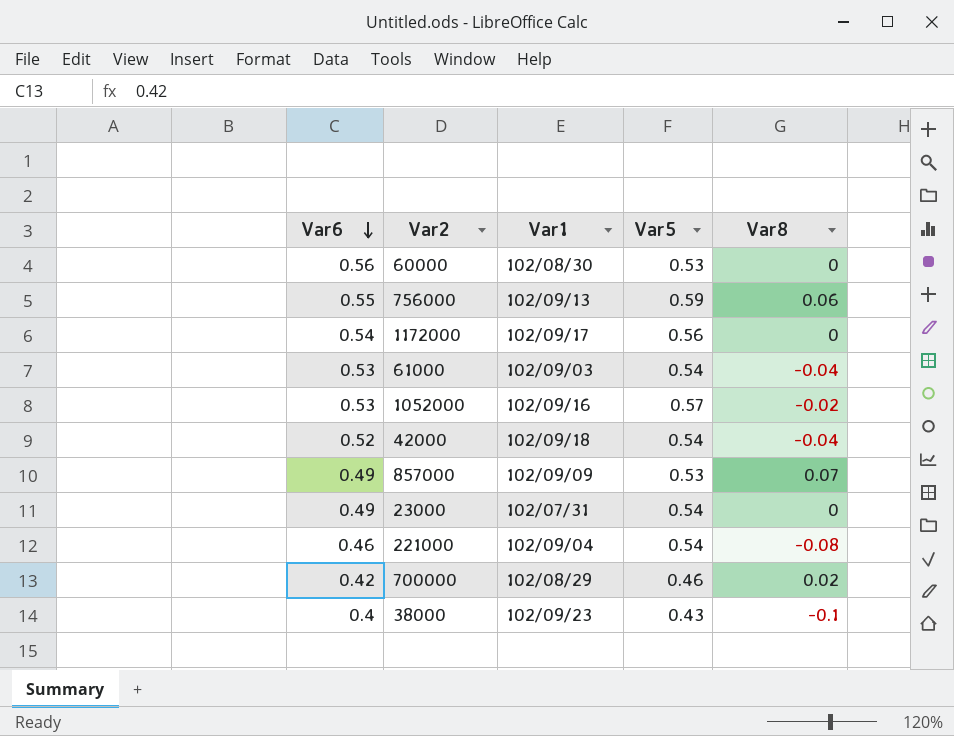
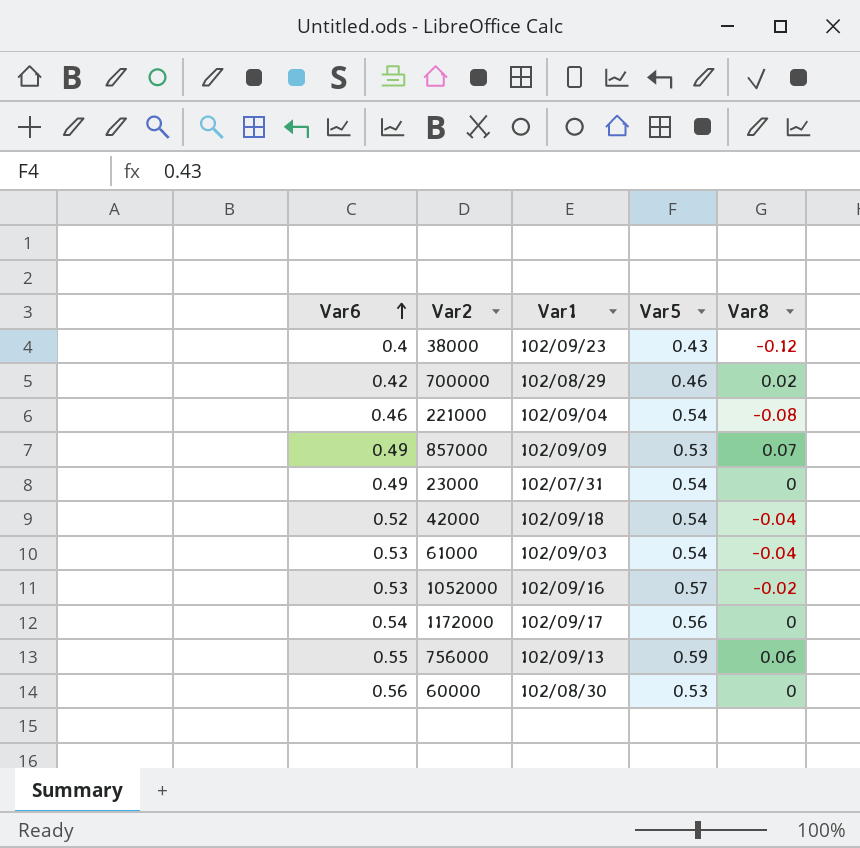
row order: Var6 descending -> Var6 ascending
38000 | Var8: -0.1 -> -0.12

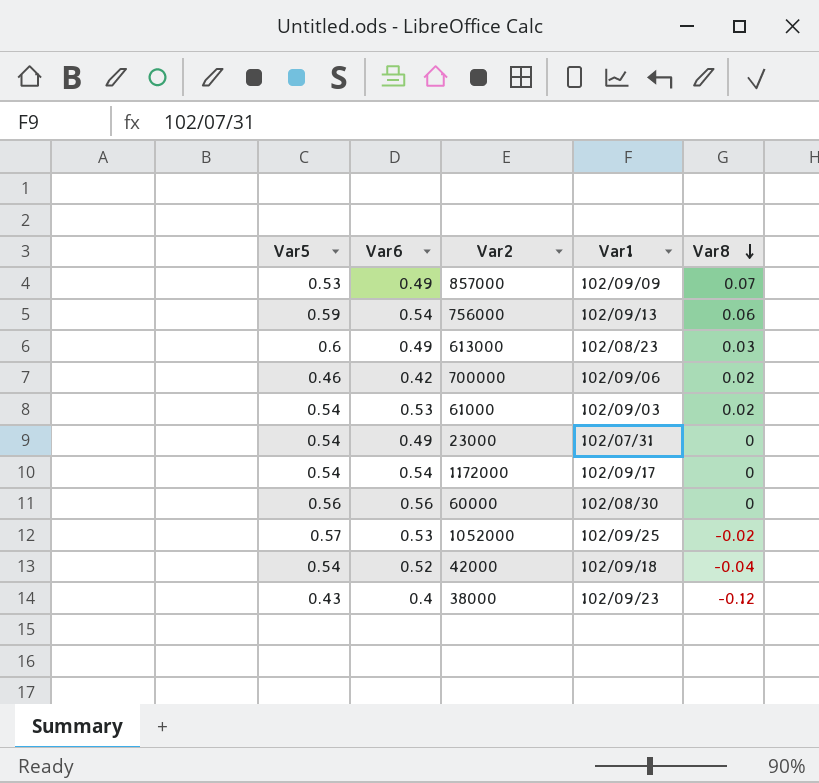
row order: Var6 ascending -> Var8 descending
column Var5 | position: 4 -> 1
row 221000: 0.46 | 102/09/04 | 0.54 | -0.08 -> none
756000 | Var6: 0.55 -> 0.54
row 613000: none -> 0.6 | 0.49 | 102/08/23 | 0.03
700000 | Var1: 102/08/29 -> 102/09/06
61000 | Var8: -0.04 -> 0.02
1172000 | Var5: 0.56 -> 0.54
60000 | Var5: 0.53 -> 0.56
1052000 | Var1: 102/09/16 -> 102/09/25

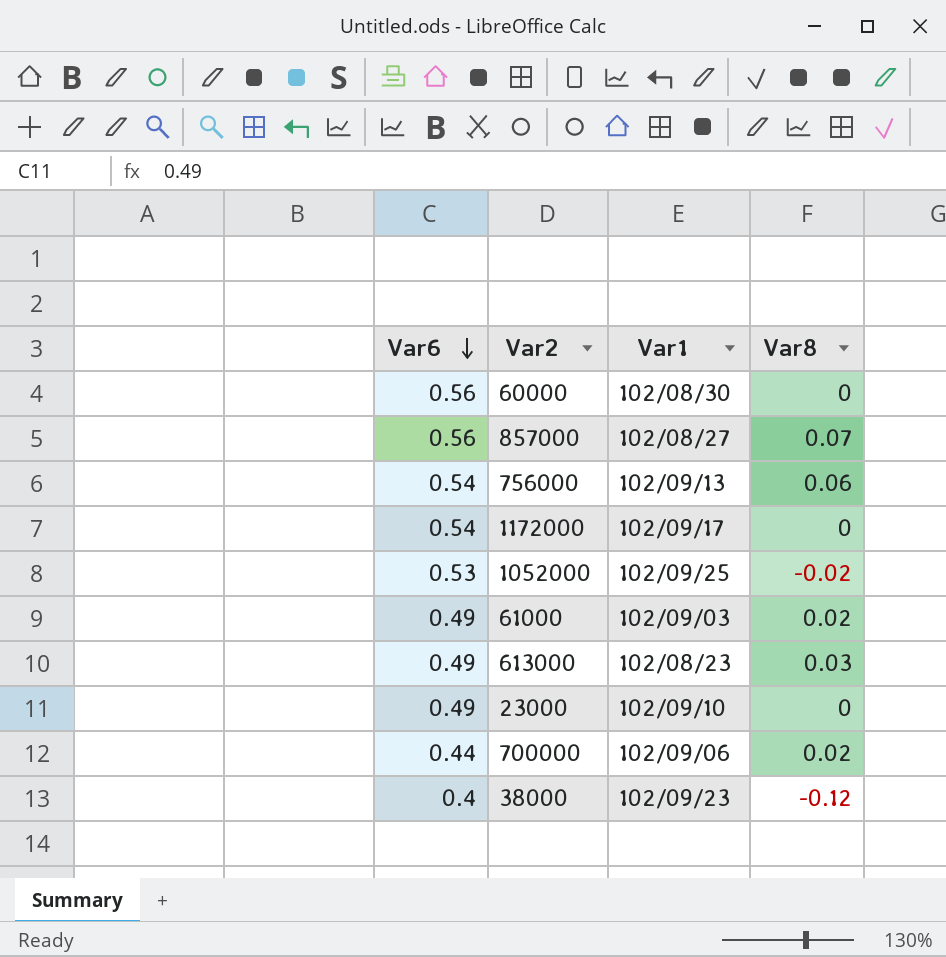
row order: Var8 descending -> Var6 descending
column Var5 | position: 1 -> none
row 42000: 0.54 | 0.52 | 102/09/18 | -0.04 -> none
857000 | Var6: 0.49 -> 0.56
857000 | Var1: 102/09/09 -> 102/08/27
61000 | Var6: 0.53 -> 0.49
23000 | Var1: 102/07/31 -> 102/09/10
700000 | Var6: 0.42 -> 0.44

